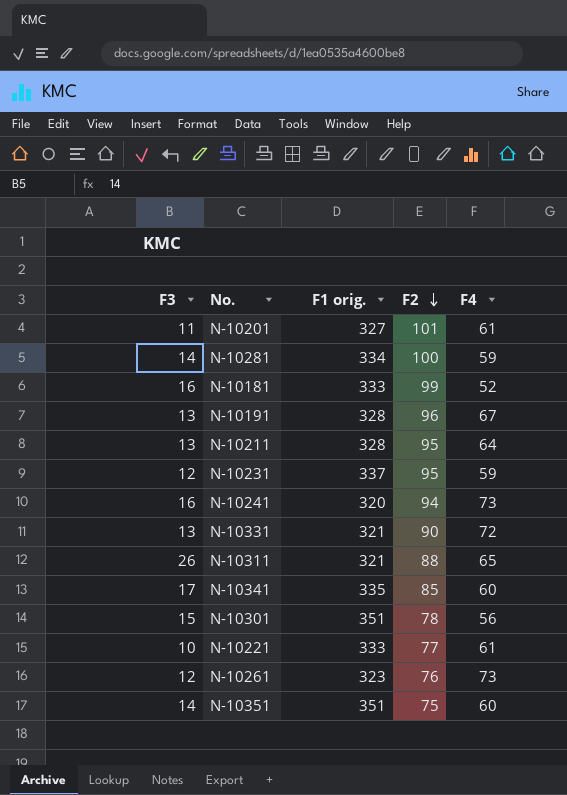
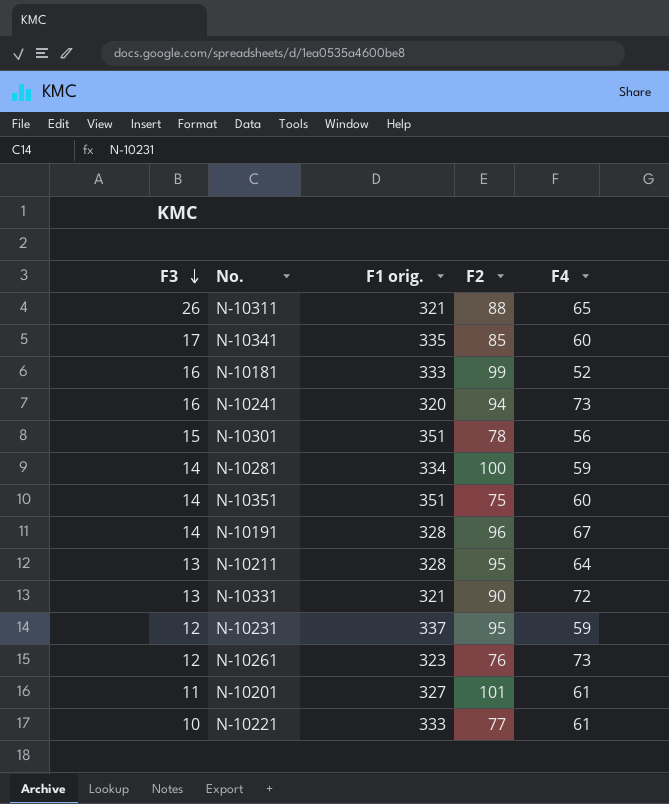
row order: F2 descending -> F3 descending
N-10191 | F3: 13 -> 14

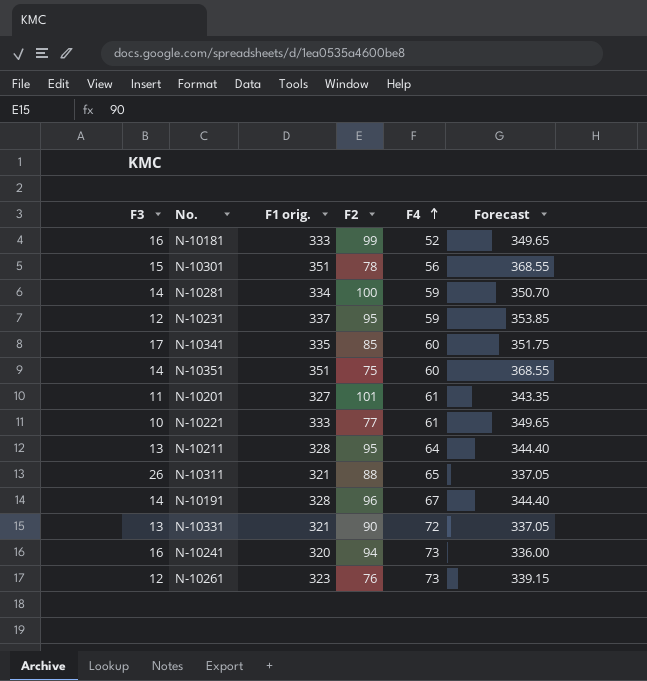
row order: F3 descending -> F4 ascending
column Forecast | formula: none -> [F1 orig.] * 1.05

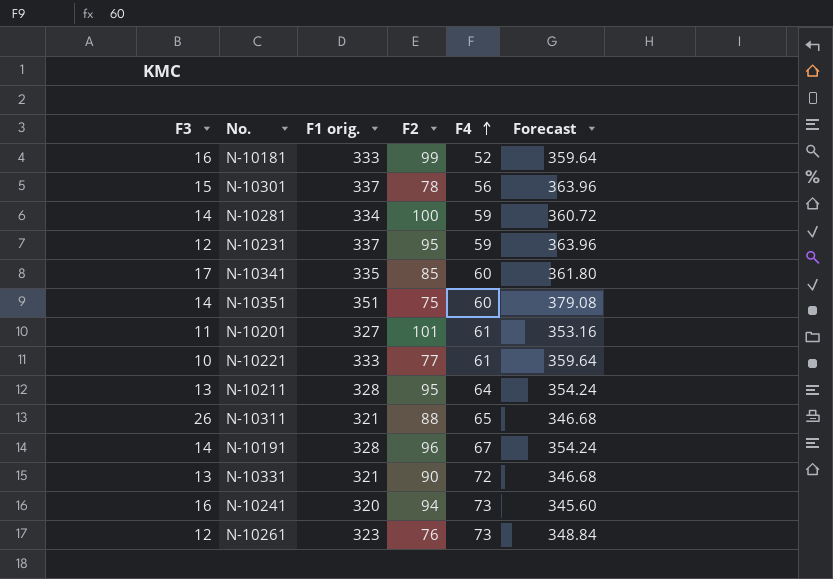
column Forecast | formula: [F1 orig.] * 1.05 -> [F1 orig.] * 1.08
N-10301 | F1 orig.: 351 -> 337

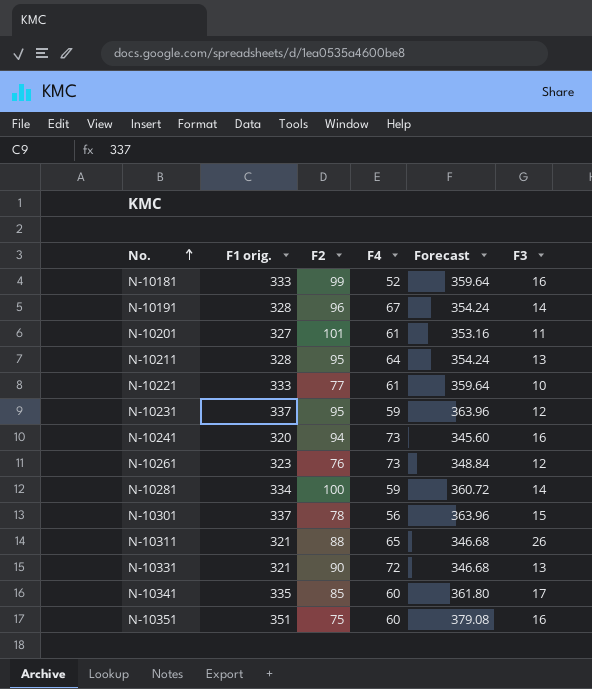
row order: F4 ascending -> No. ascending
column F3 | position: 1 -> 6
N-10351 | F3: 14 -> 16

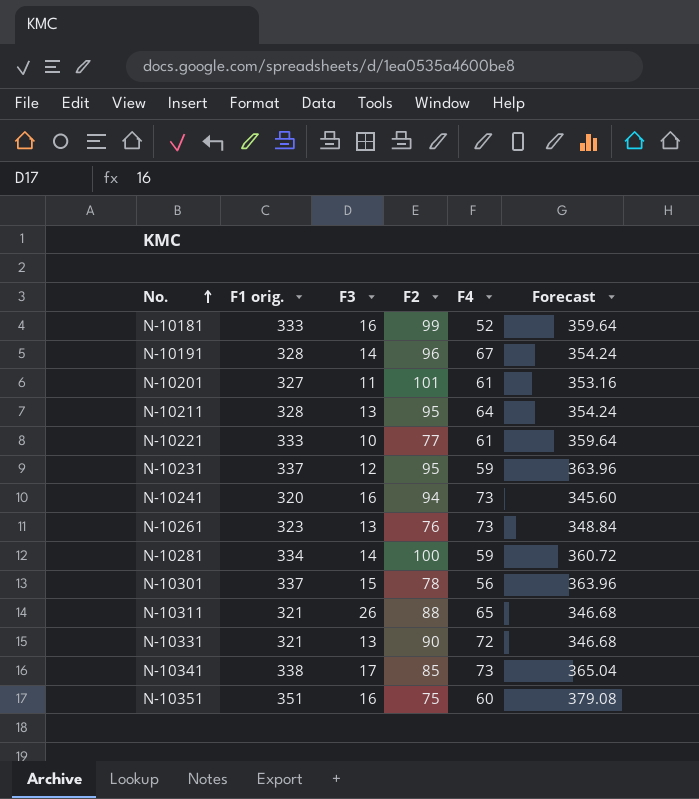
column F3 | position: 6 -> 3
N-10261 | F3: 12 -> 13
N-10341 | F1 orig.: 335 -> 338
N-10341 | F4: 60 -> 73
N-10341 | Forecast: 361.80 -> 365.04

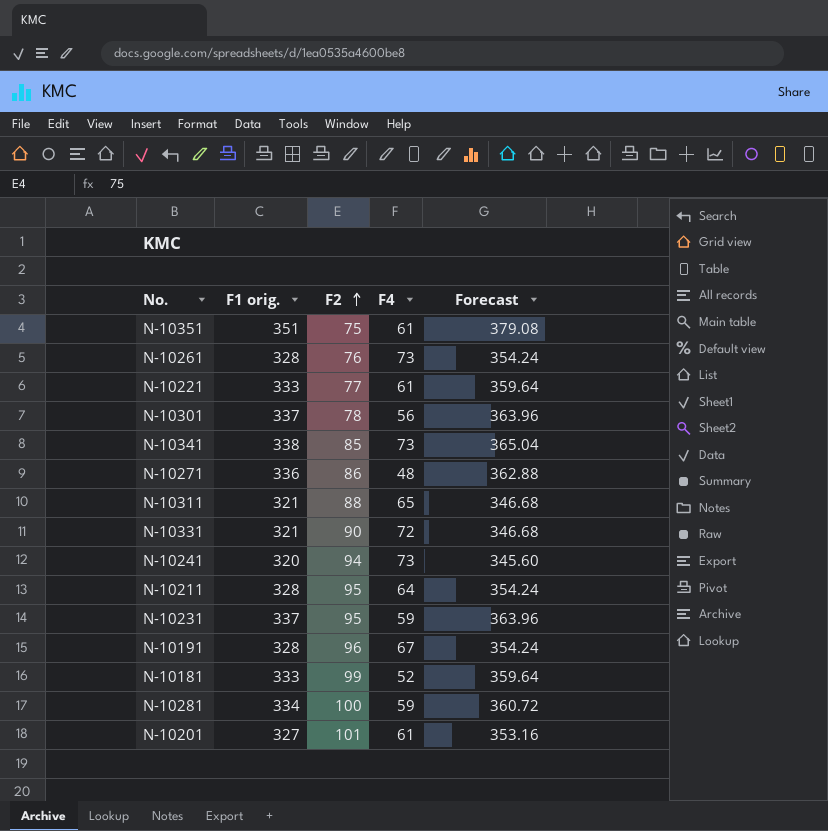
row order: No. ascending -> F2 ascending
column F3 | position: 3 -> none
N-10351 | F4: 60 -> 61
N-10261 | F1 orig.: 323 -> 328
N-10261 | Forecast: 348.84 -> 354.24
row N-10271: none -> 336 | 86 | 48 | 362.88

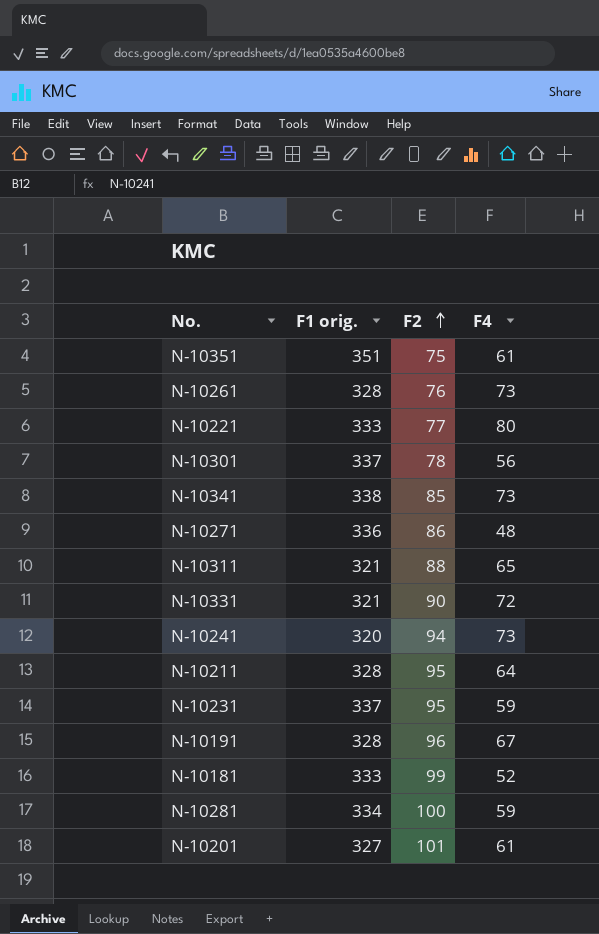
column Forecast | formula: [F1 orig.] * 1.08 -> none
N-10221 | F4: 61 -> 80

